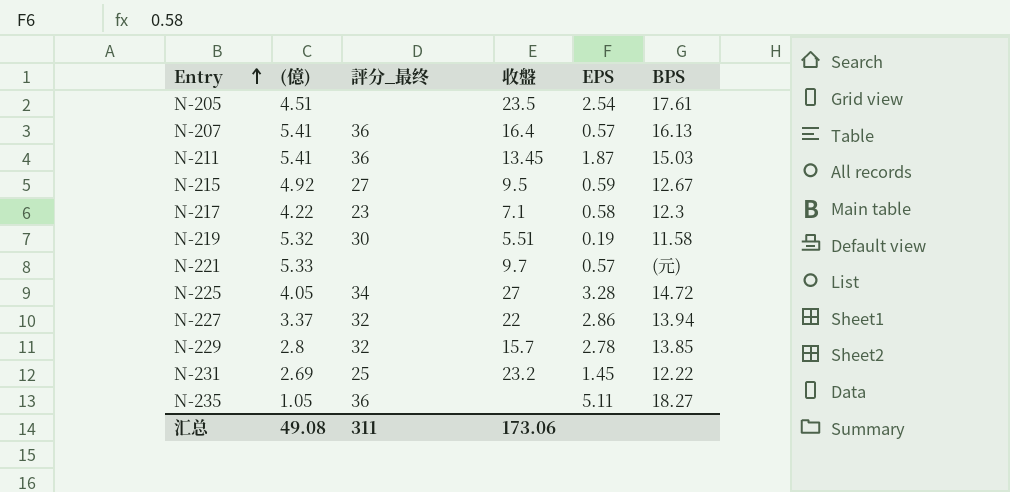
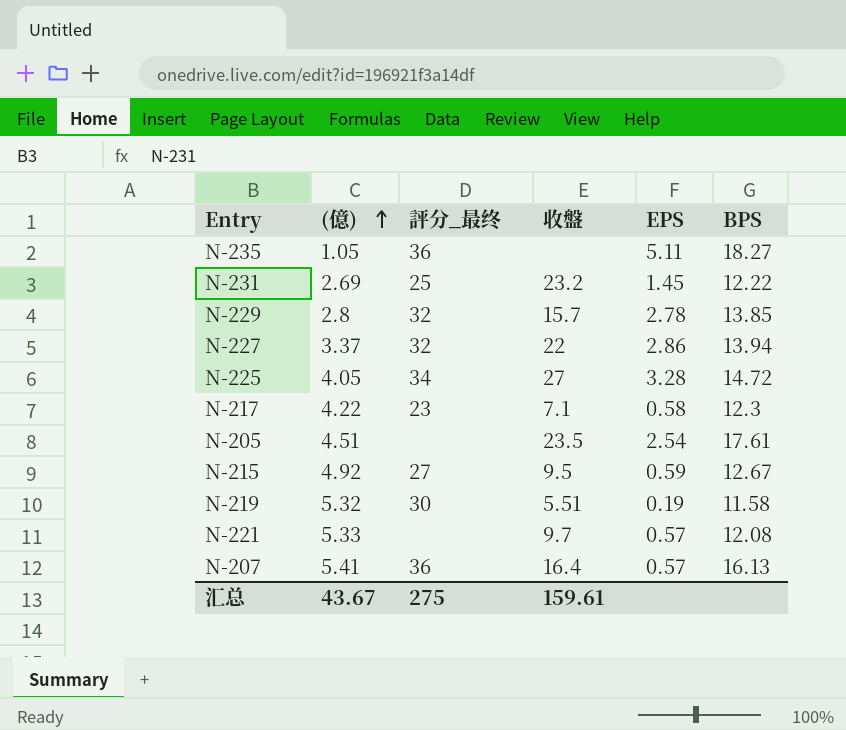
row order: Entry ascending -> (億) ascending
row N-211: 5.41 | 36 | 13.45 | 1.87 | 15.03 -> none
N-221 | BPS: (元) -> 12.08
汇总 | (億): 49.08 -> 43.67
汇总 | 評分_最终: 311 -> 275
汇总 | 收盤: 173.06 -> 159.61

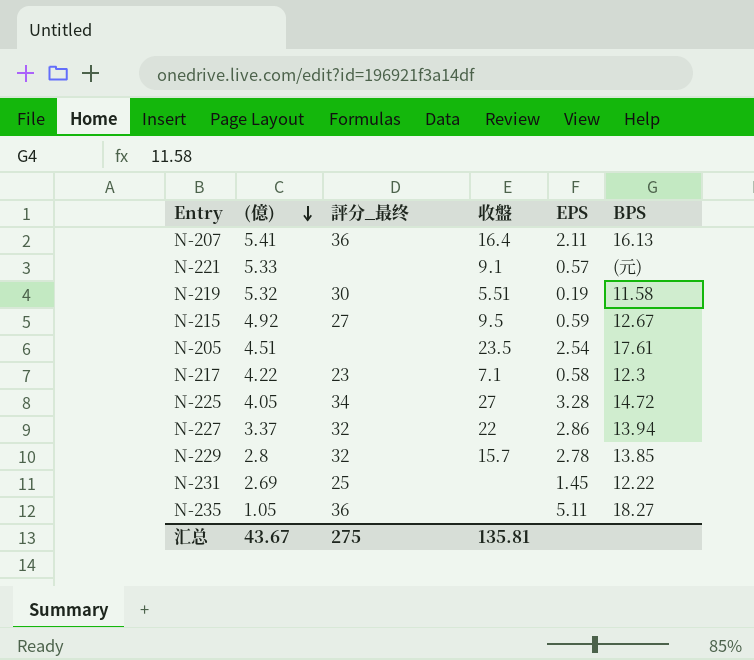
row order: (億) ascending -> (億) descending
N-207 | EPS: 0.57 -> 2.11
N-221 | 收盤: 9.7 -> 9.1
N-221 | BPS: 12.08 -> (元)
N-231 | 收盤: 23.2 -> none
汇总 | 收盤: 159.61 -> 135.81

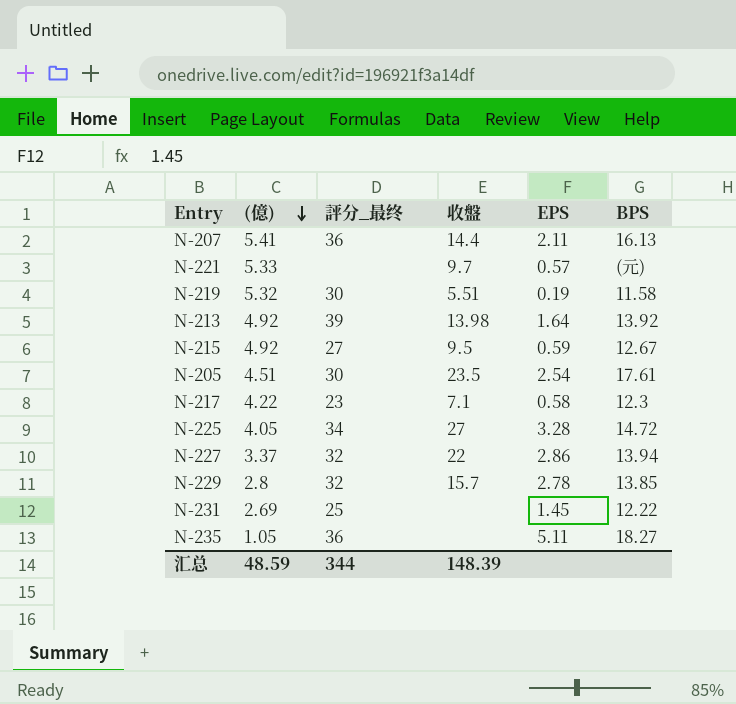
N-207 | 收盤: 16.4 -> 14.4
N-221 | 收盤: 9.1 -> 9.7
row N-213: none -> 4.92 | 39 | 13.98 | 1.64 | 13.92
N-205 | 評分_最终: none -> 30
汇总 | (億): 43.67 -> 48.59
汇总 | 評分_最终: 275 -> 344
汇总 | 收盤: 135.81 -> 148.39

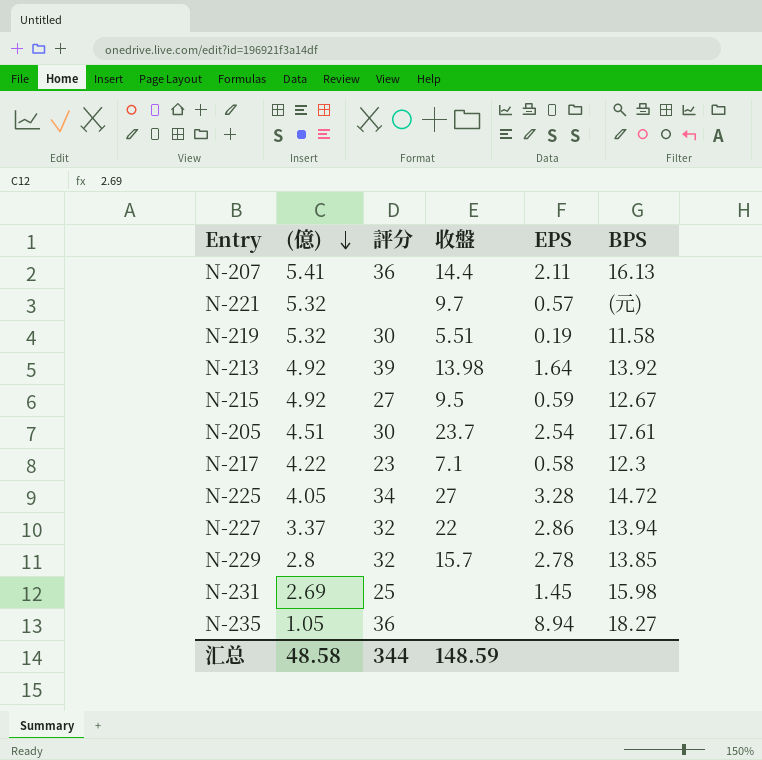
column name: 評分_最终 -> 評分
N-221 | (億): 5.33 -> 5.32
N-205 | 收盤: 23.5 -> 23.7
N-231 | BPS: 12.22 -> 15.98
N-235 | EPS: 5.11 -> 8.94
汇总 | (億): 48.59 -> 48.58
汇总 | 收盤: 148.39 -> 148.59

